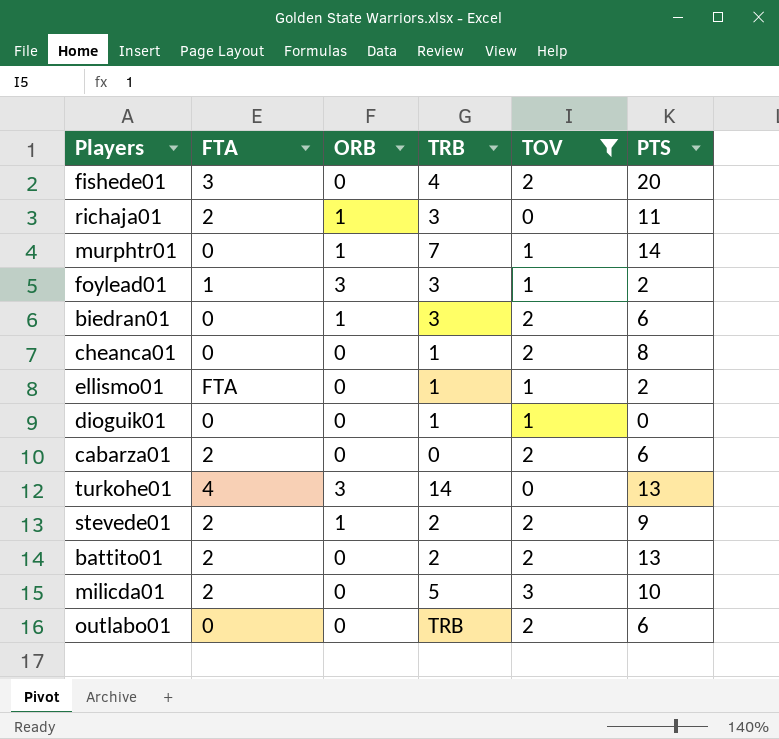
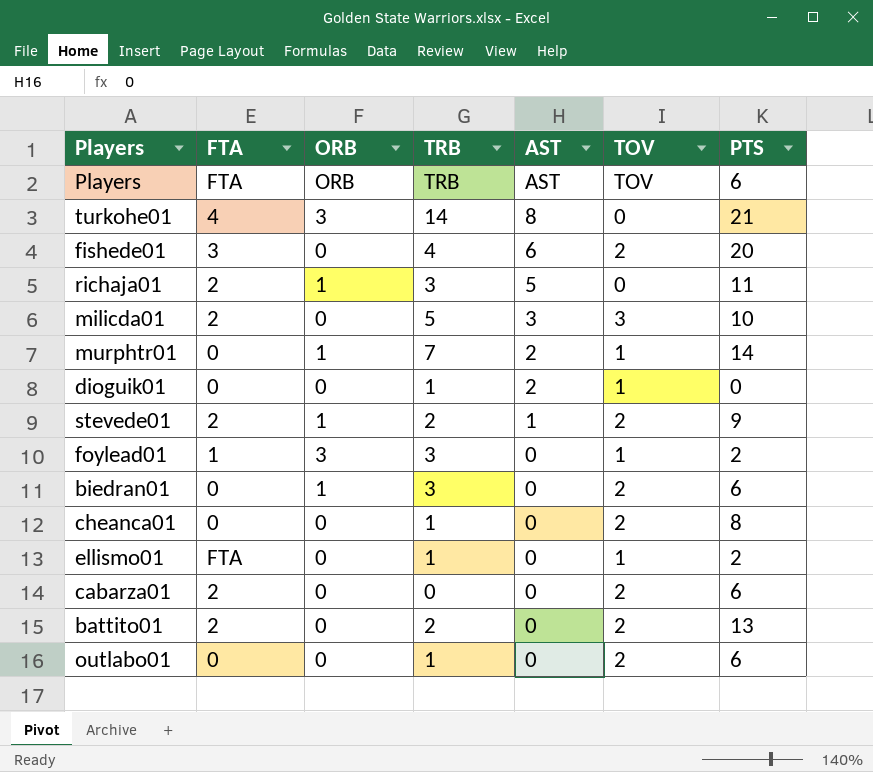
filter: TOV != TOV -> none
row order: none -> AST descending
column AST | position: none -> 5
turkohe01 | PTS: 13 -> 21
outlabo01 | TRB: TRB -> 1

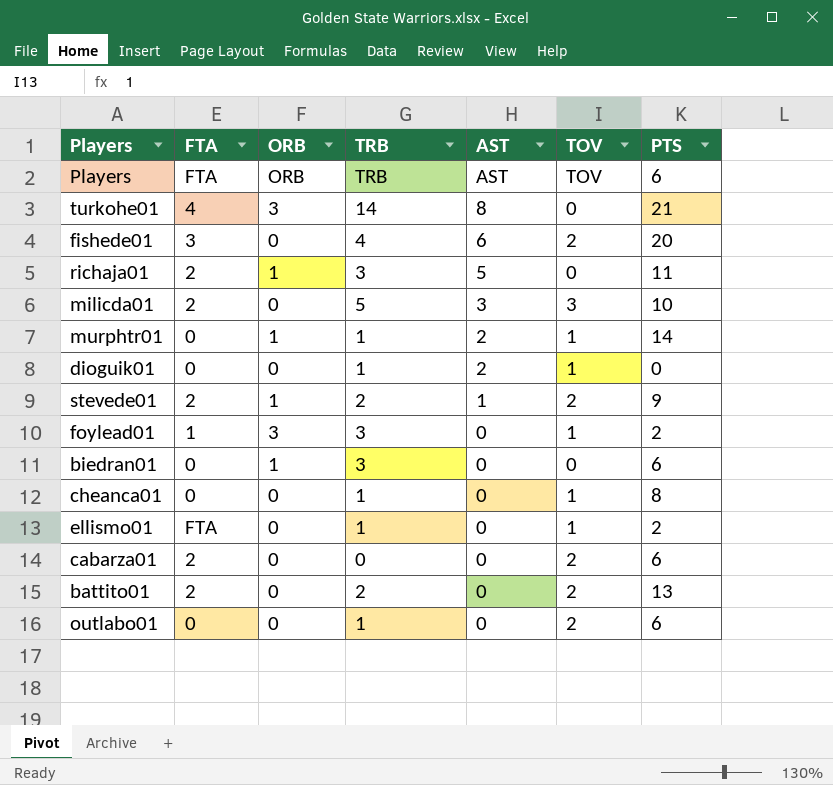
murphtr01 | TRB: 7 -> 1
biedran01 | TOV: 2 -> 0
cheanca01 | TOV: 2 -> 1

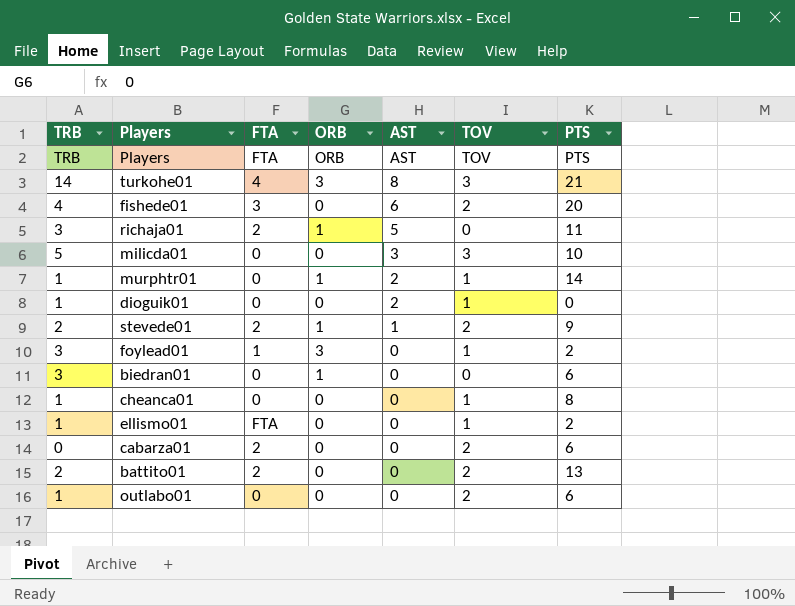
column TRB | position: 4 -> 1
Players | PTS: 6 -> PTS
turkohe01 | TOV: 0 -> 3
milicda01 | FTA: 2 -> 0

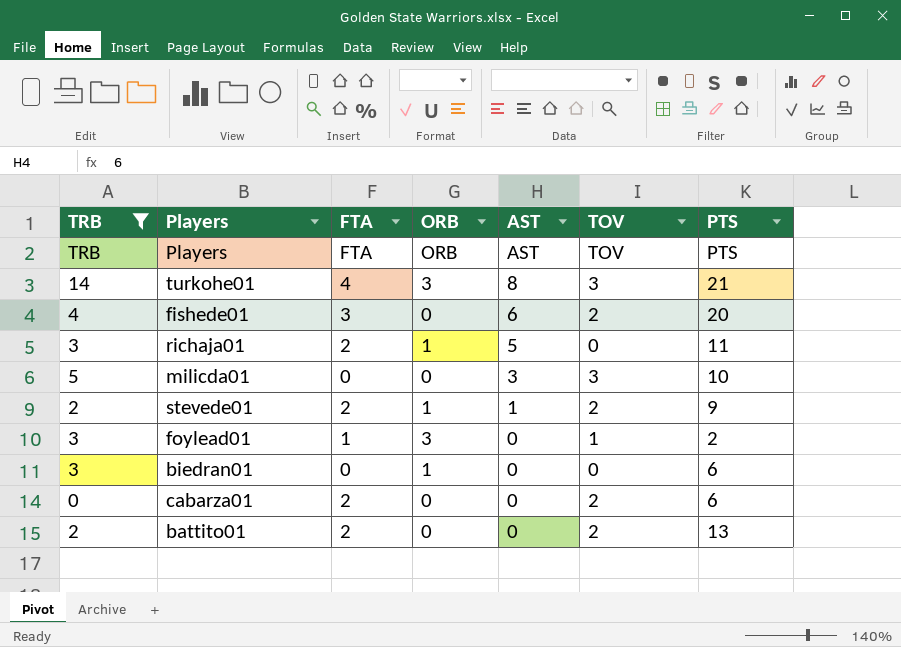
filter: none -> TRB != 1

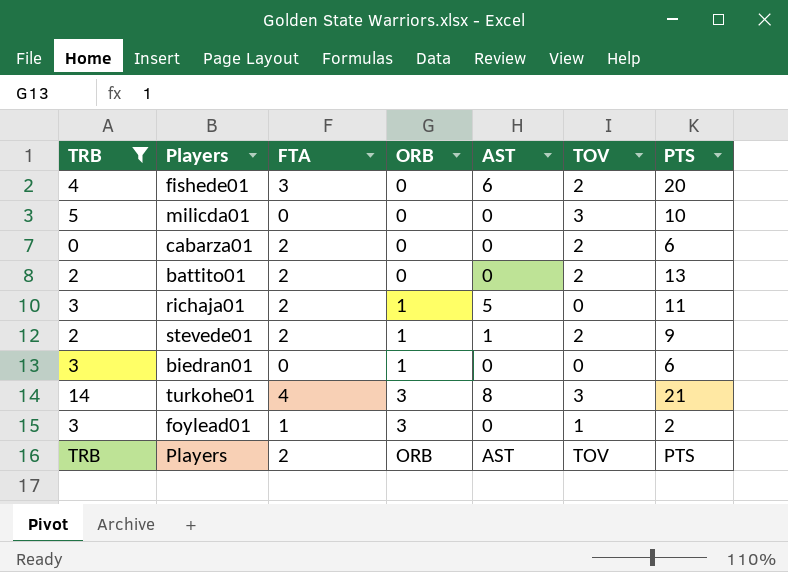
row order: AST descending -> ORB ascending
milicda01 | AST: 3 -> 0
Players | FTA: FTA -> 2

